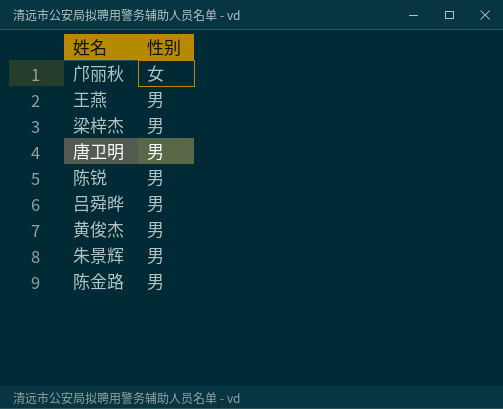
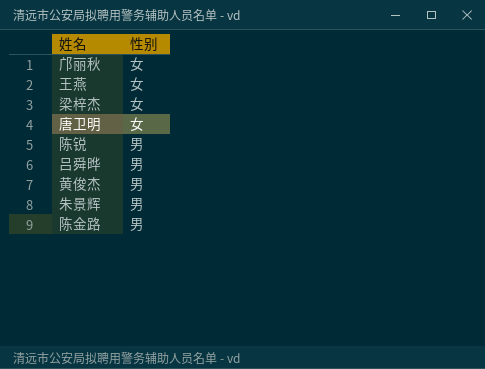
王燕 | 性别: 男 -> 女
梁梓杰 | 性别: 男 -> 女
唐卫明 | 性别: 男 -> 女

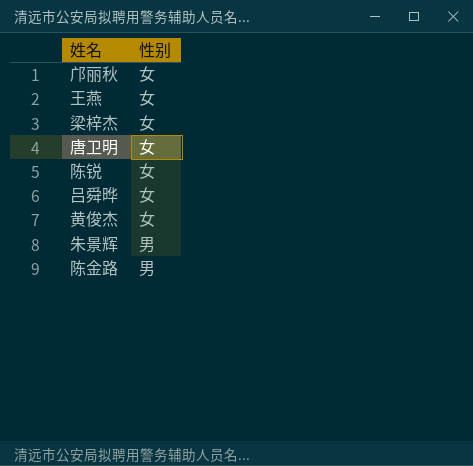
陈锐 | 性别: 男 -> 女
吕舜晔 | 性别: 男 -> 女
黄俊杰 | 性别: 男 -> 女

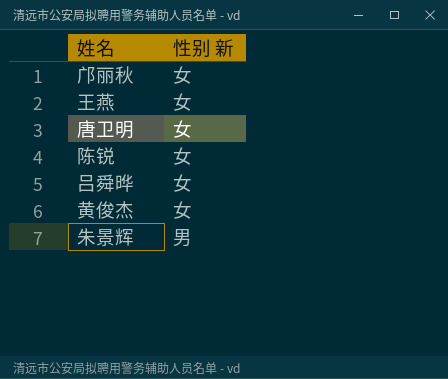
column name: 性别 -> 性别 新
row 梁梓杰: 女 -> none
row 陈金路: 男 -> none

